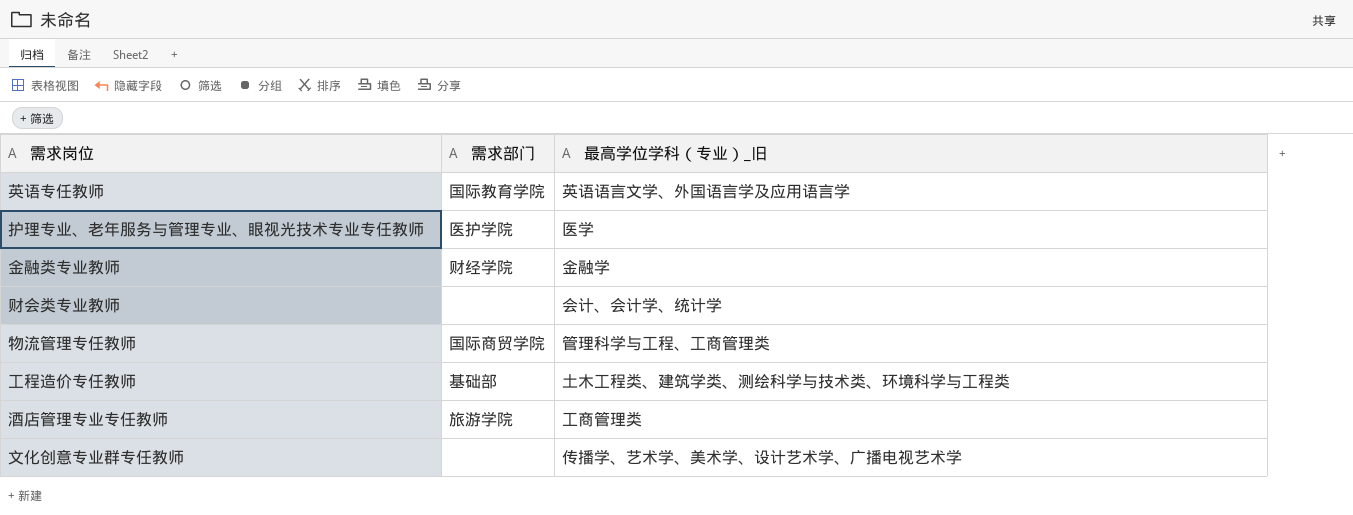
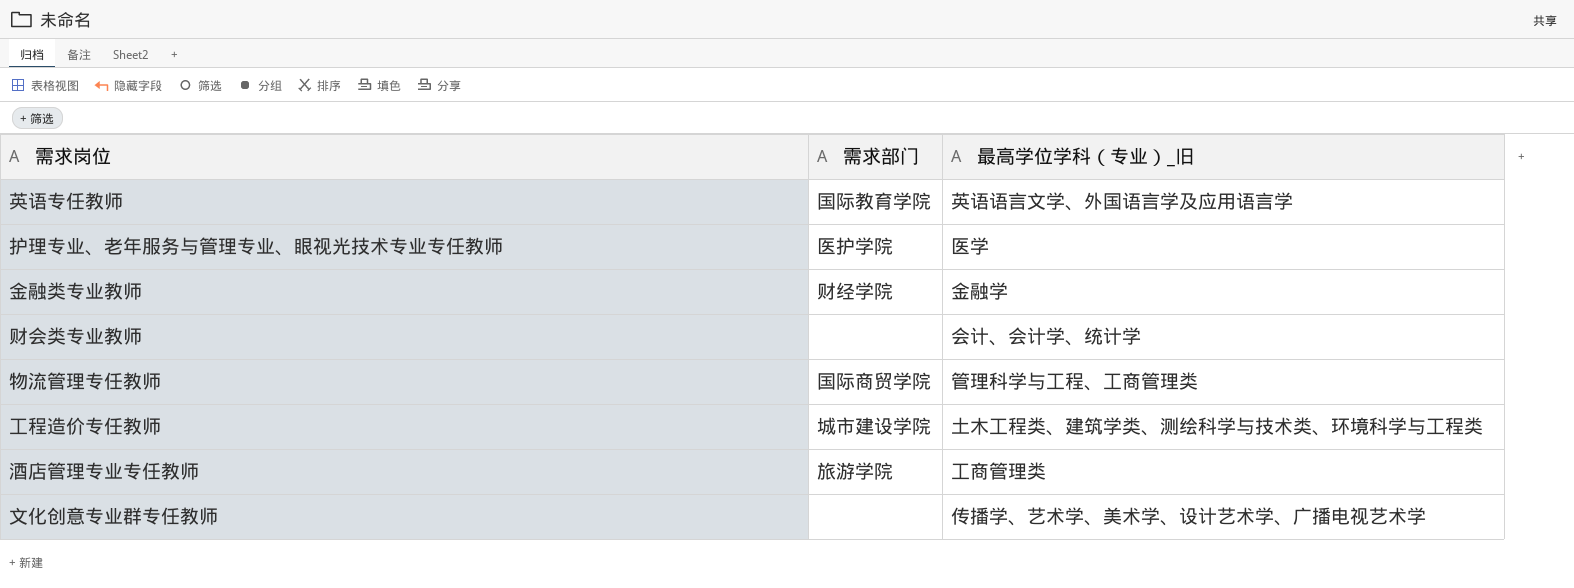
工程造价专任教师 | 需求部门: 基础部 -> 城市建设学院

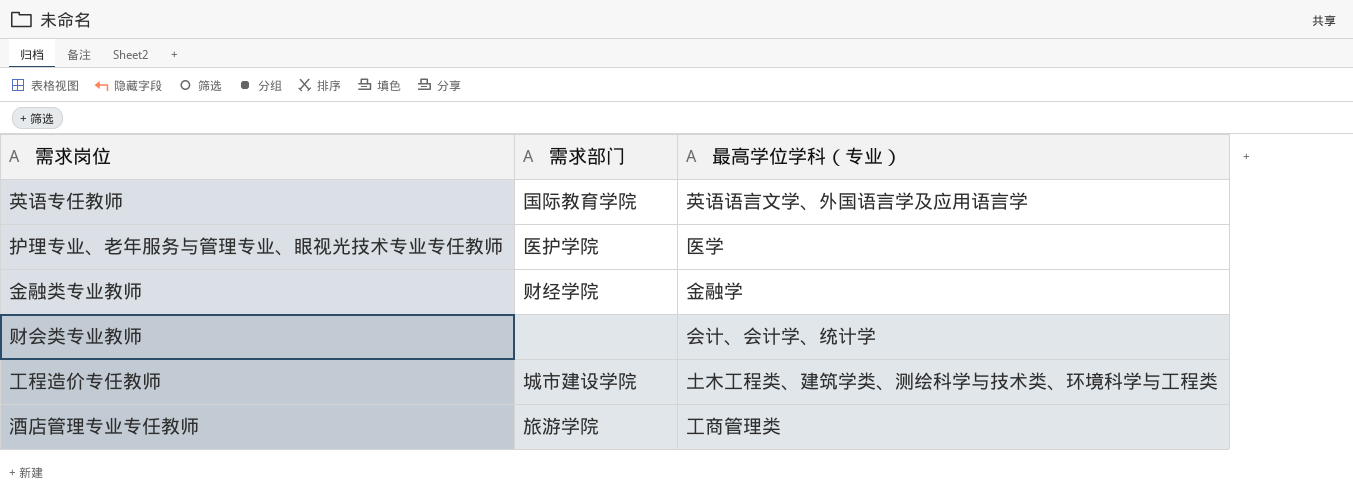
column name: 最高学位学科（专业）_旧 -> 最高学位学科（专业）
row 物流管理专任教师: 国际商贸学院 | 管理科学与工程、工商管理类 -> none
row 文化创意专业群专任教师: none | 传播学、艺术学、美术学、设计艺术学、广播电视艺术学 -> none

